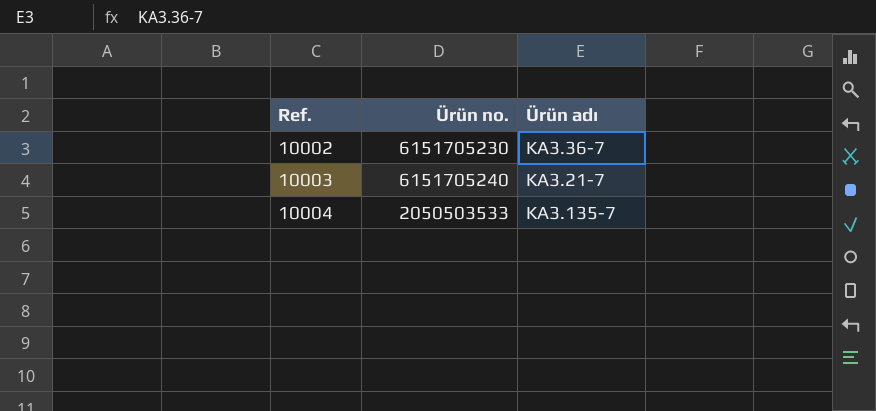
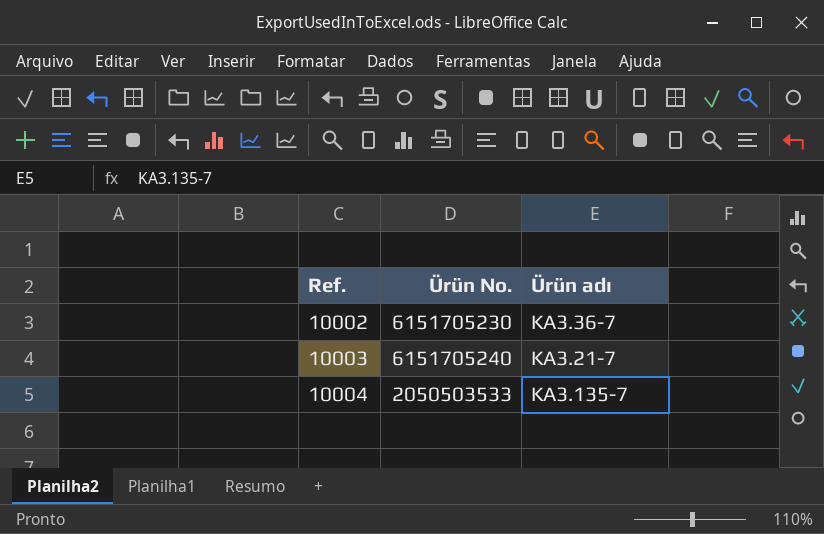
column name: Ürün no. -> Ürün No.

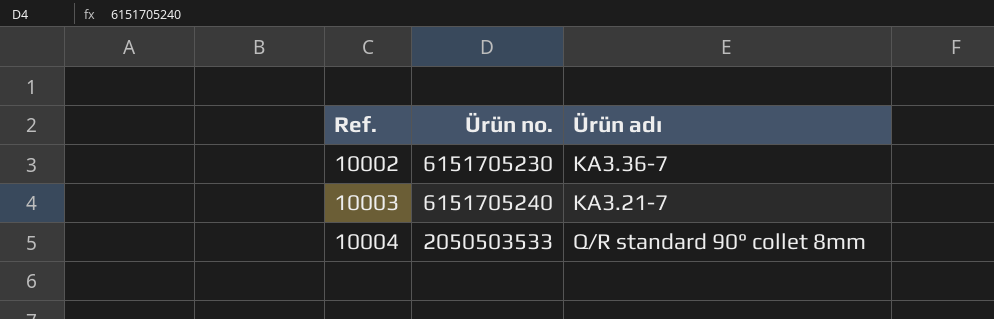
column name: Ürün No. -> Ürün no.
10004 | Ürün adı: KA3.135-7 -> Q/R standard 90° collet 8mm

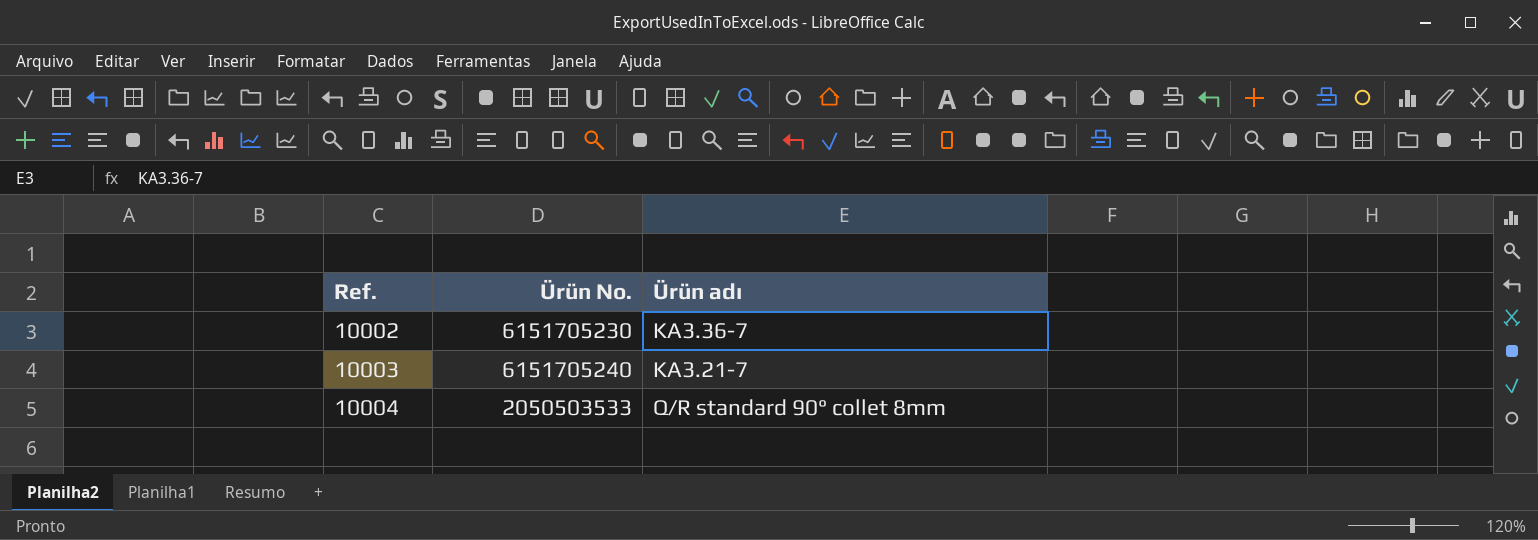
column name: Ürün no. -> Ürün No.

